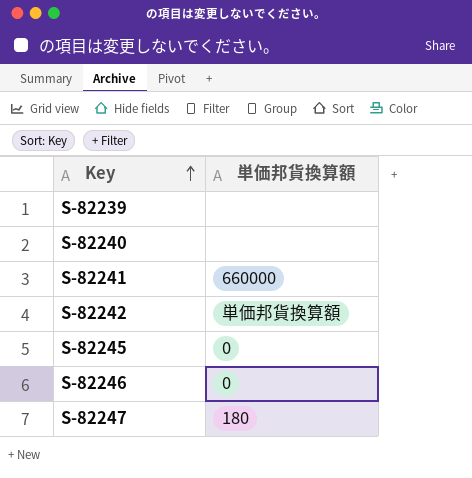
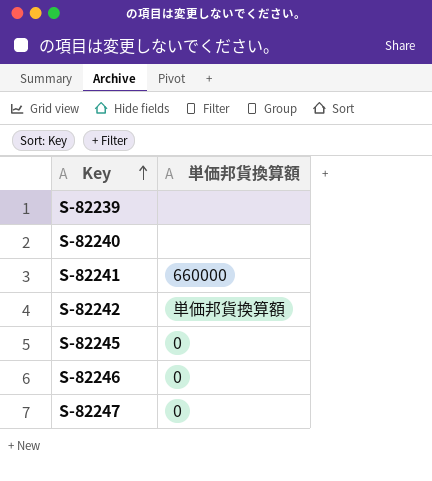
S-82247 | 単価邦貨換算額: 180 -> 0

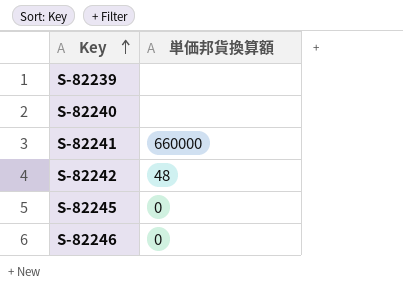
row S-82247: 0 -> none
S-82242 | 単価邦貨換算額: 単価邦貨換算額 -> 48

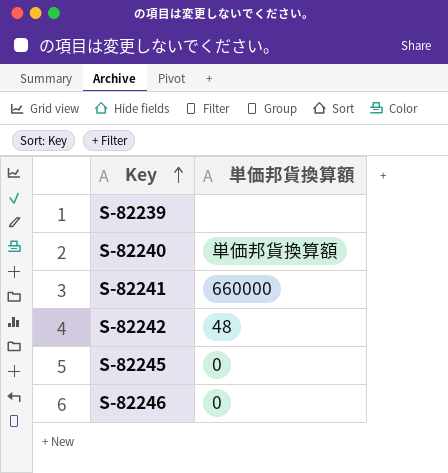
S-82240 | 単価邦貨換算額: none -> 単価邦貨換算額

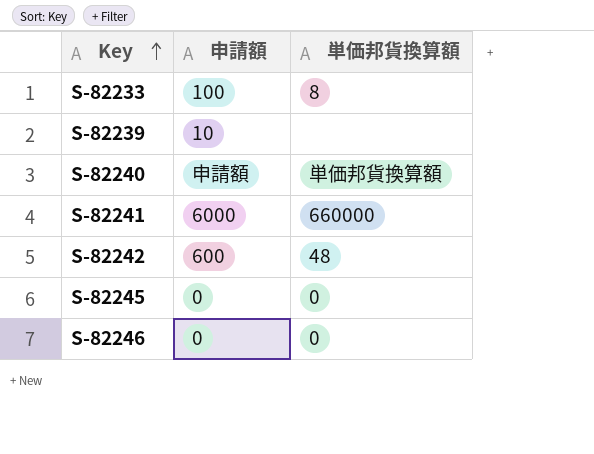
column 申請額 | position: none -> 2
row S-82233: none -> 100 | 8

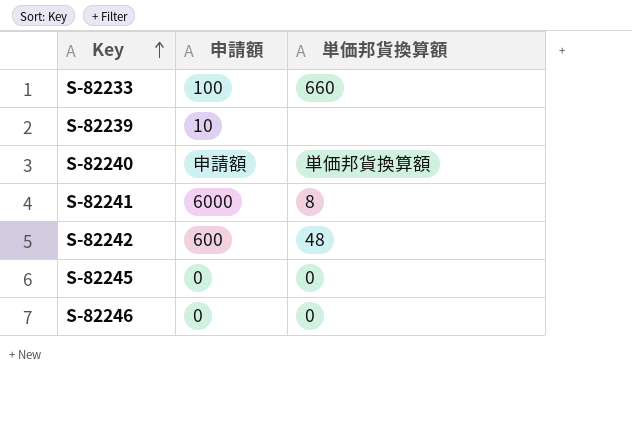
S-82233 | 単価邦貨換算額: 8 -> 660
S-82241 | 単価邦貨換算額: 660000 -> 8

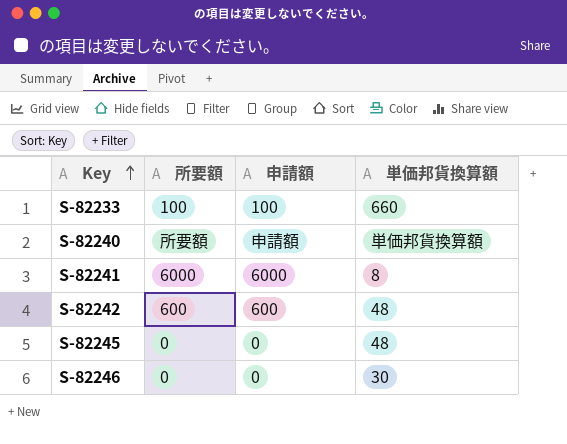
column 所要額 | position: none -> 2
row S-82239: 10 | none -> none
S-82245 | 単価邦貨換算額: 0 -> 48
S-82246 | 単価邦貨換算額: 0 -> 30

